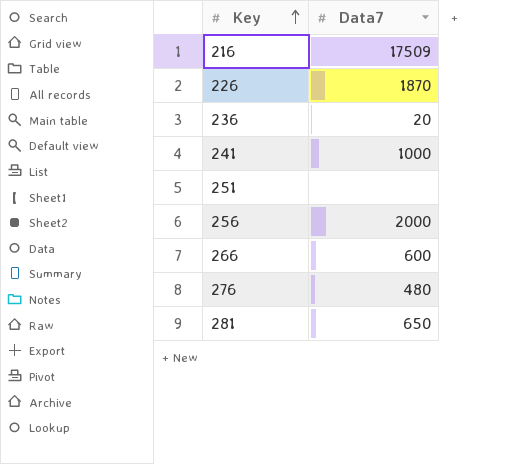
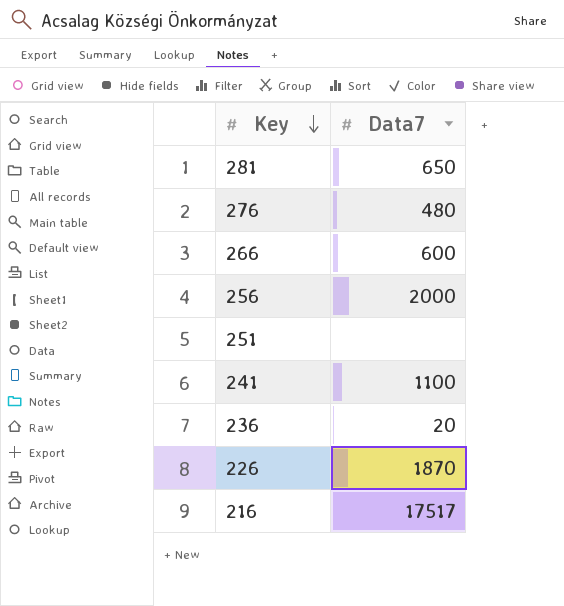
row order: Key ascending -> Key descending
241 | Data7: 1000 -> 1100
216 | Data7: 17509 -> 17517

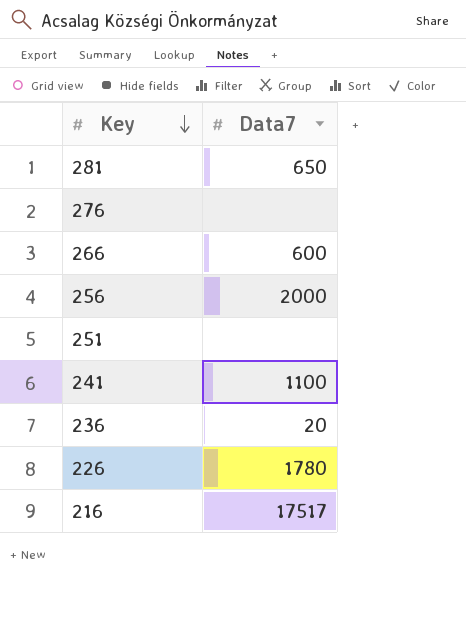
276 | Data7: 480 -> none
226 | Data7: 1870 -> 1780

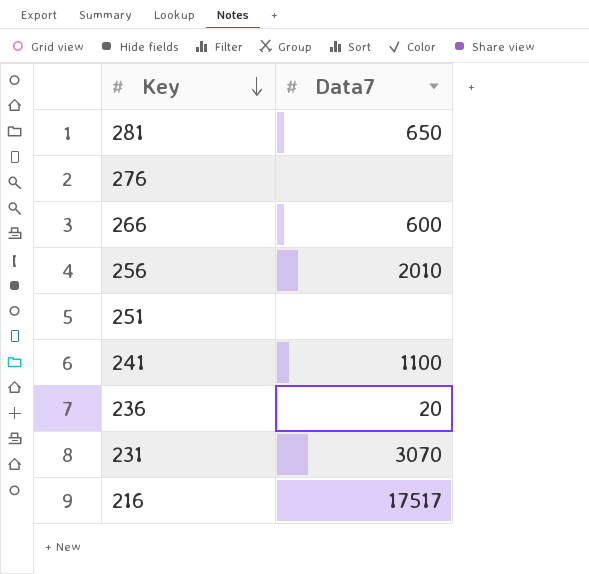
row 226: 1780 -> none
256 | Data7: 2000 -> 2010
row 231: none -> 3070

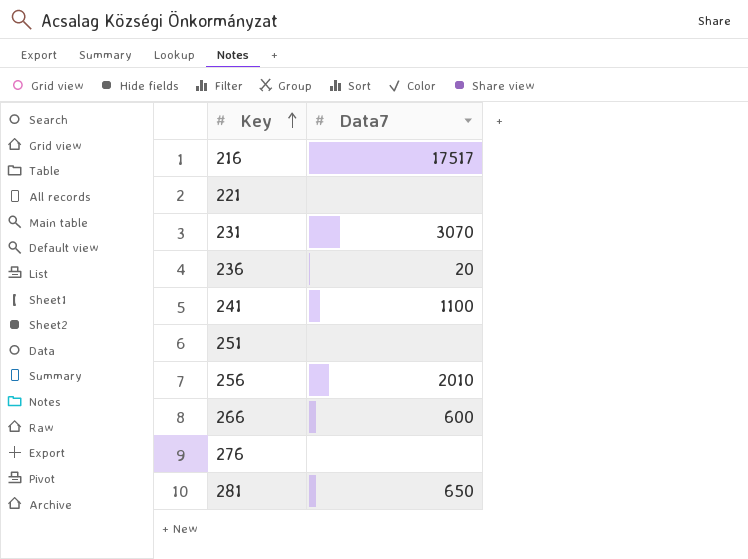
row order: Key descending -> Key ascending
row 221: none -> none

